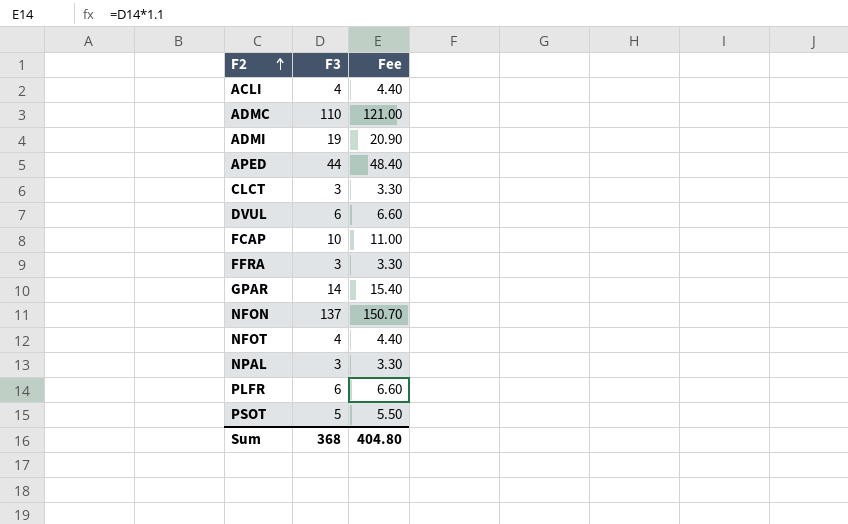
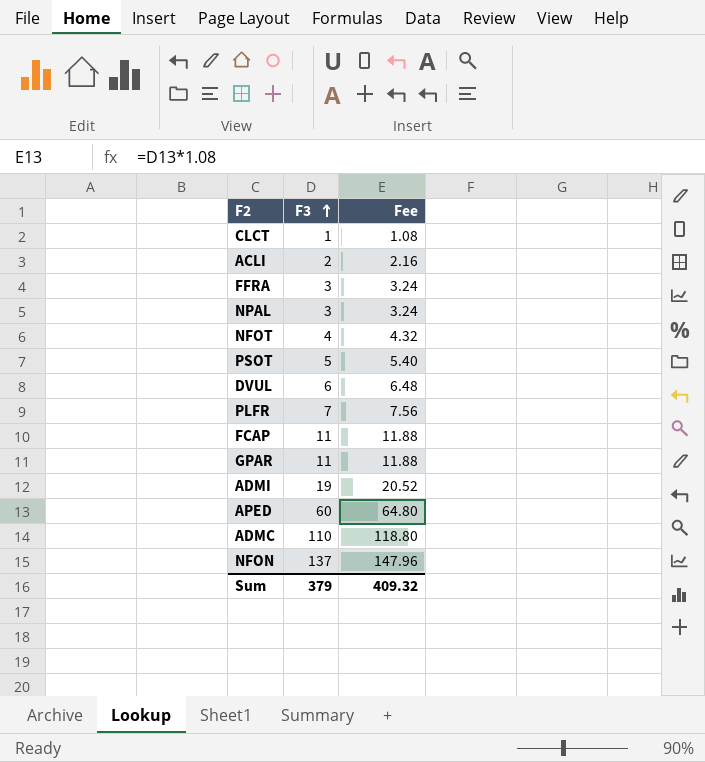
row order: F2 ascending -> F3 ascending
column Fee | formula: [F3] * 1.1 -> [F3] * 1.08
CLCT | F3: 3 -> 1
ACLI | F3: 4 -> 2
PLFR | F3: 6 -> 7
FCAP | F3: 10 -> 11
GPAR | F3: 14 -> 11
APED | F3: 44 -> 60
Sum | F3: 368 -> 379
Sum | Fee: 404.80 -> 409.32

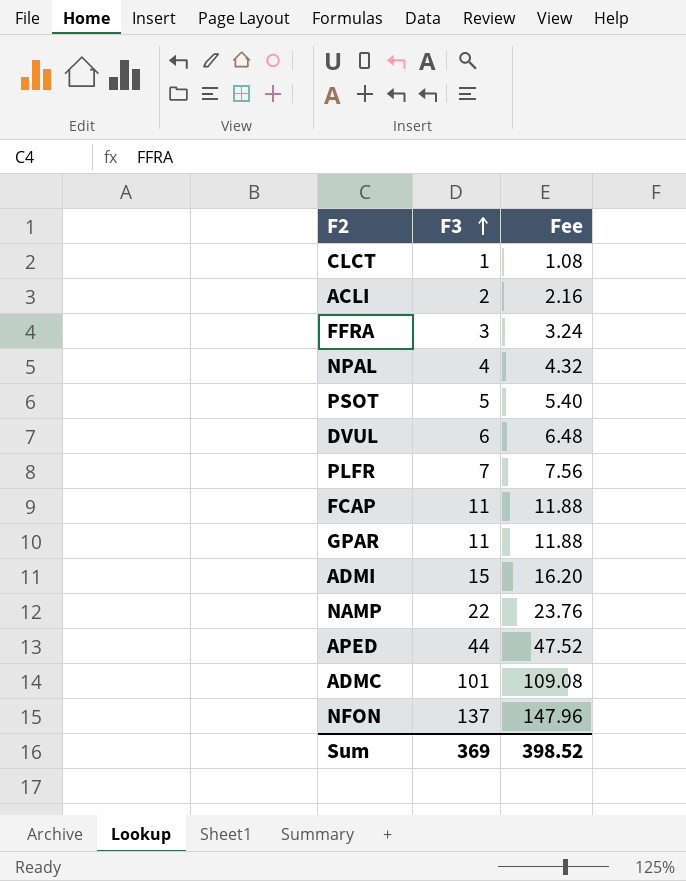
row NFOT: 4 | 4.32 -> none
NPAL | F3: 3 -> 4
NPAL | Fee: 3.24 -> 4.32
ADMI | F3: 19 -> 15
ADMI | Fee: 20.52 -> 16.20
row NAMP: none -> 22 | 23.76
APED | F3: 60 -> 44
APED | Fee: 64.80 -> 47.52
ADMC | F3: 110 -> 101
ADMC | Fee: 118.80 -> 109.08
Sum | F3: 379 -> 369
Sum | Fee: 409.32 -> 398.52

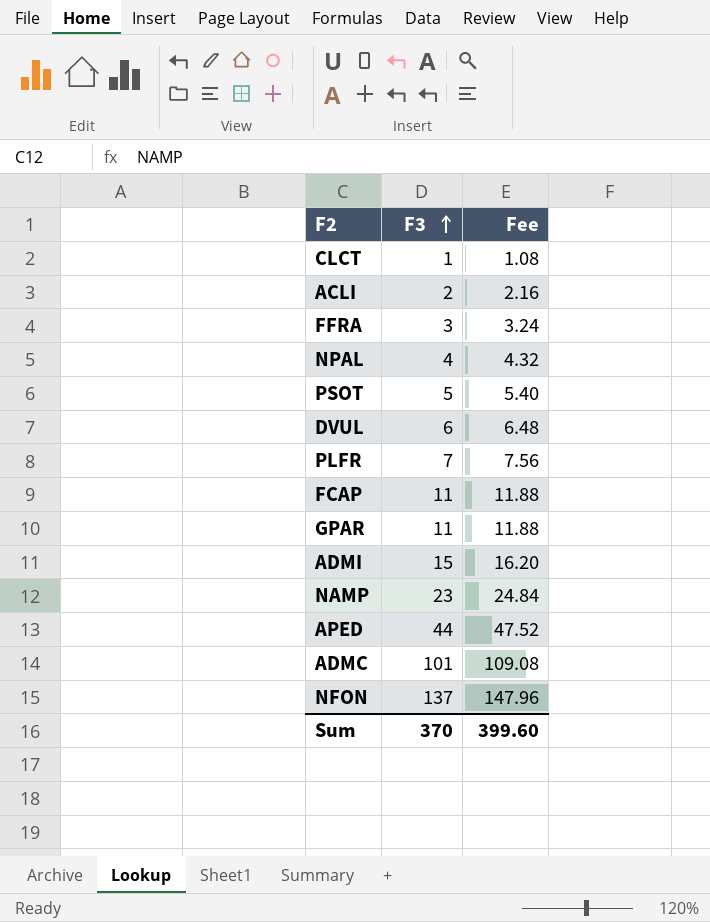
NAMP | F3: 22 -> 23
NAMP | Fee: 23.76 -> 24.84
Sum | F3: 369 -> 370
Sum | Fee: 398.52 -> 399.60

